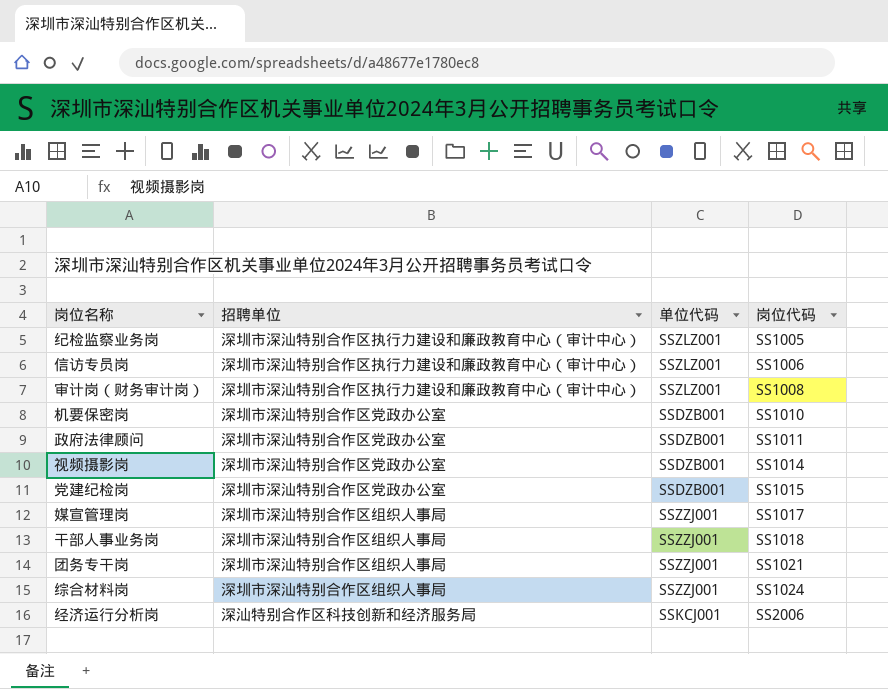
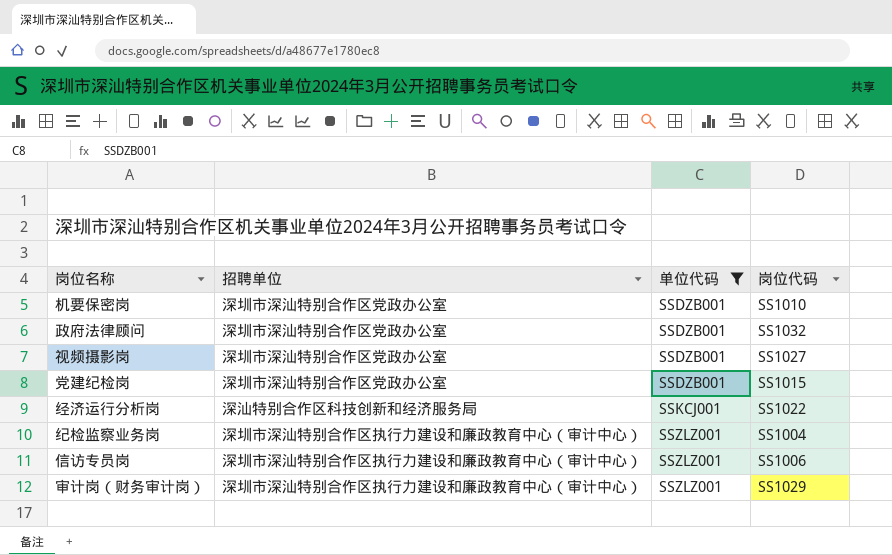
filter: none -> 单位代码 != SSZZJ001
row order: 岗位代码 ascending -> 单位代码 ascending
政府法律顾问 | 岗位代码: SS1011 -> SS1032
视频摄影岗 | 岗位代码: SS1014 -> SS1027
经济运行分析岗 | 岗位代码: SS2006 -> SS1022
纪检监察业务岗 | 岗位代码: SS1005 -> SS1004
审计岗（财务审计岗） | 岗位代码: SS1008 -> SS1029

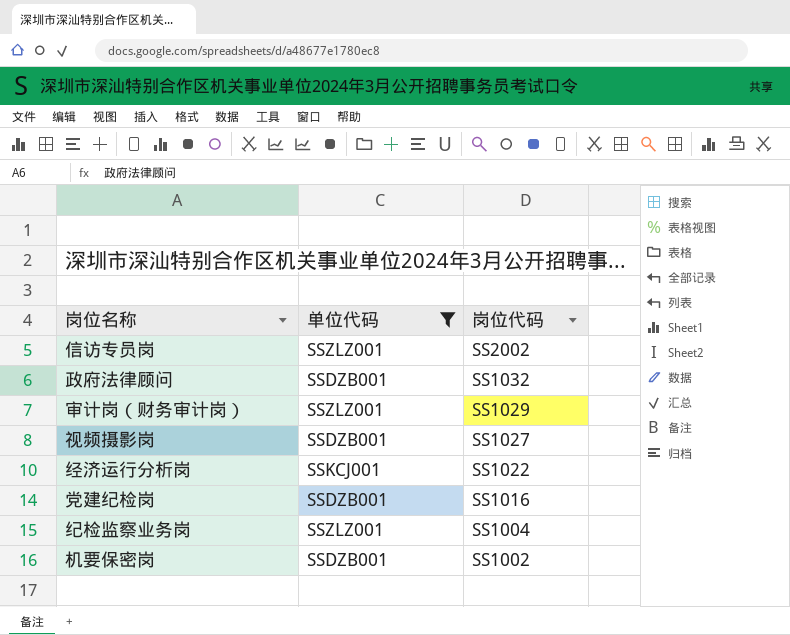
row order: 单位代码 ascending -> 岗位代码 descending
column 招聘单位 | position: 2 -> none
信访专员岗 | 岗位代码: SS1006 -> SS2002
党建纪检岗 | 岗位代码: SS1015 -> SS1016
机要保密岗 | 岗位代码: SS1010 -> SS1002

